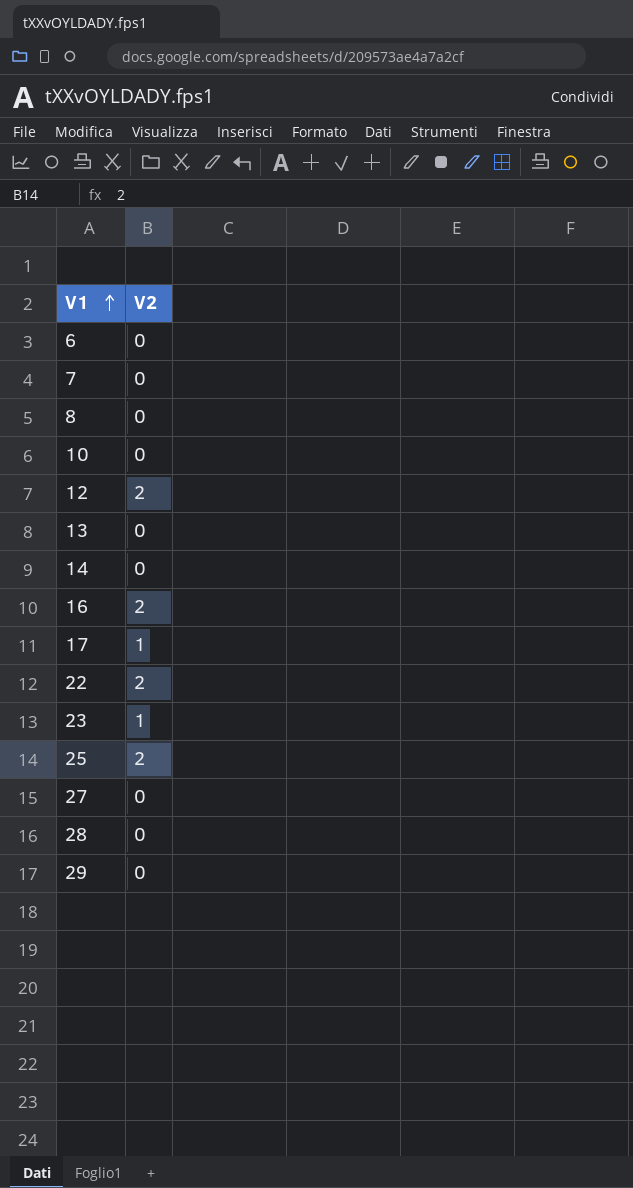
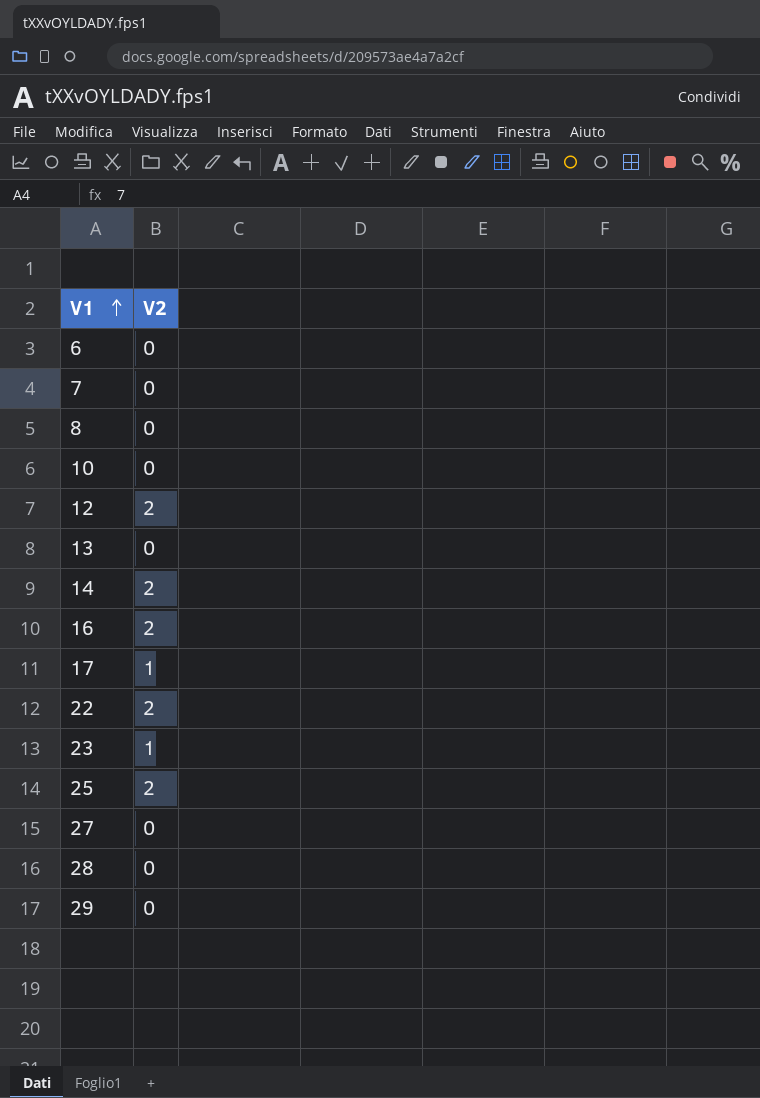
14 | V2: 0 -> 2

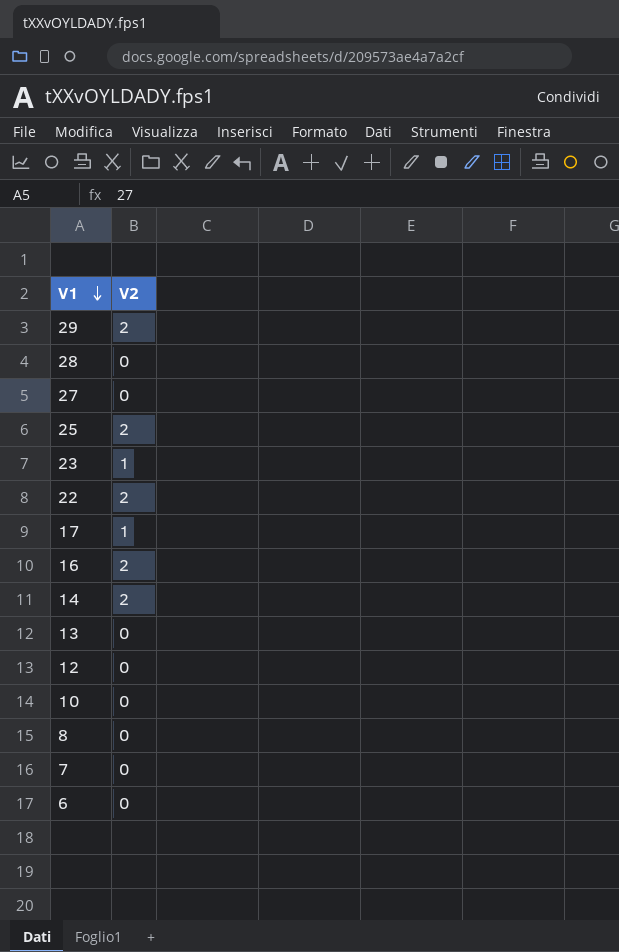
row order: V1 ascending -> V1 descending
29 | V2: 0 -> 2
12 | V2: 2 -> 0

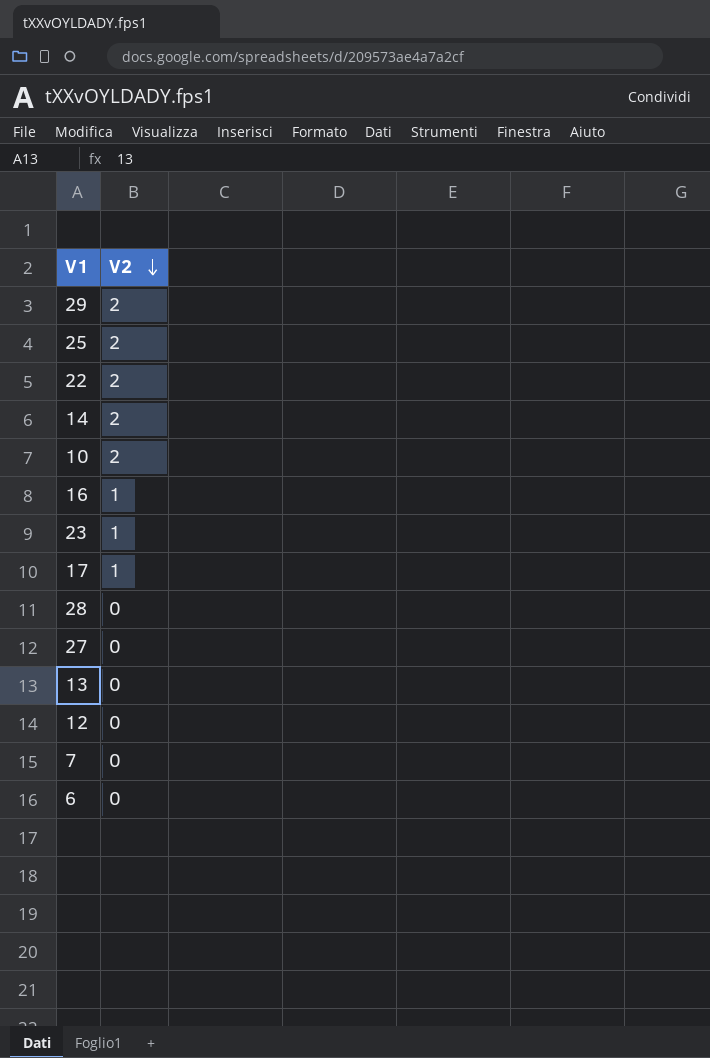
row order: V1 descending -> V2 descending
row 8: 0 -> none
10 | V2: 0 -> 2
16 | V2: 2 -> 1

